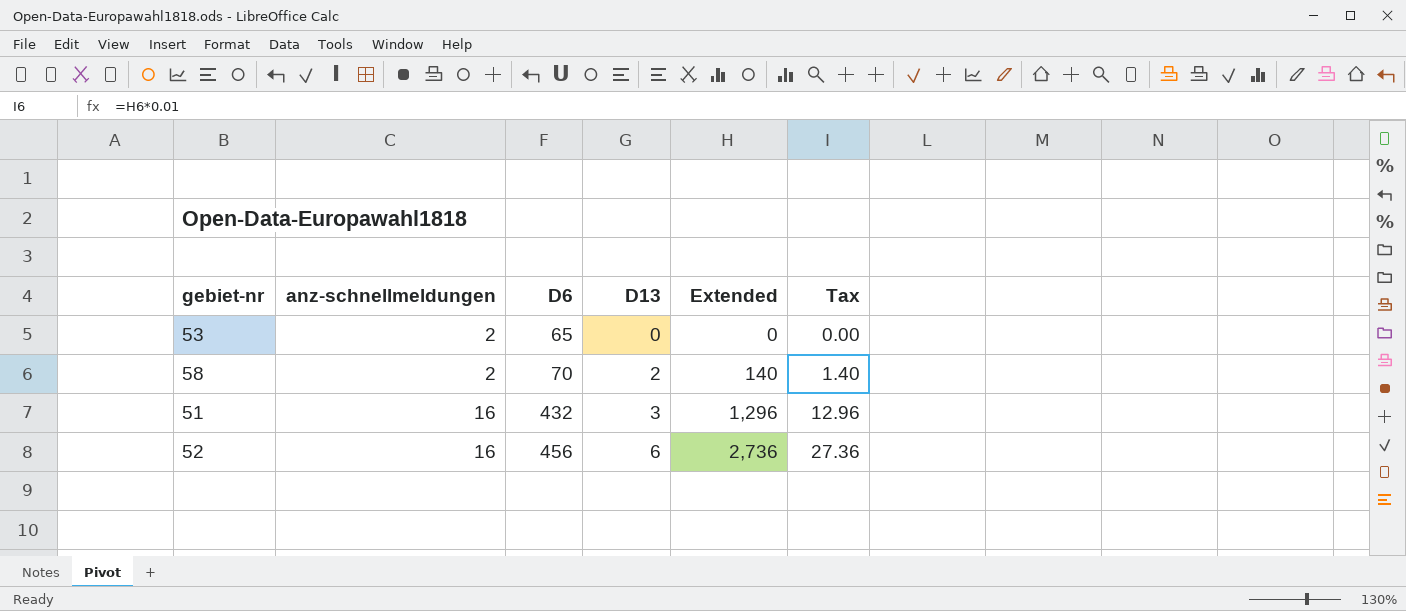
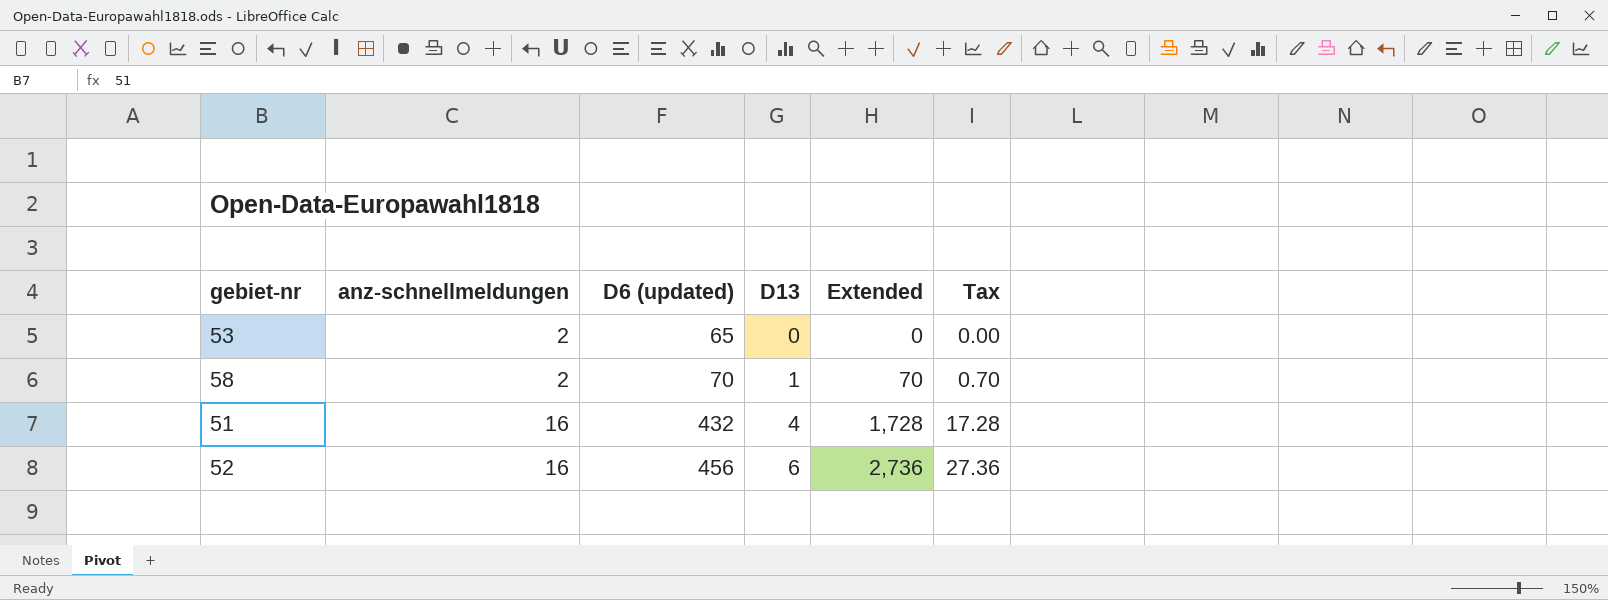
column name: D6 -> D6 (updated)
58 | D13: 2 -> 1
58 | Extended: 140 -> 70
58 | Tax: 1.40 -> 0.70
51 | D13: 3 -> 4
51 | Extended: 1,296 -> 1,728
51 | Tax: 12.96 -> 17.28

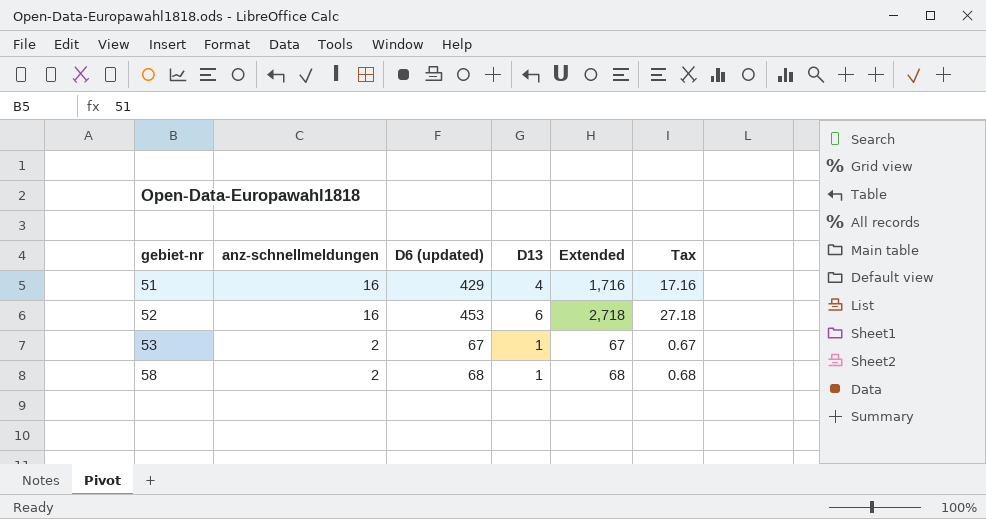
row order: anz-schnellmeldungen ascending -> gebiet-nr ascending
51 | D6 (updated): 432 -> 429
51 | Extended: 1,728 -> 1,716
51 | Tax: 17.28 -> 17.16
52 | D6 (updated): 456 -> 453
52 | Extended: 2,736 -> 2,718
52 | Tax: 27.36 -> 27.18
53 | D6 (updated): 65 -> 67
53 | D13: 0 -> 1
53 | Extended: 0 -> 67
53 | Tax: 0.00 -> 0.67
58 | D6 (updated): 70 -> 68
58 | Extended: 70 -> 68
58 | Tax: 0.70 -> 0.68

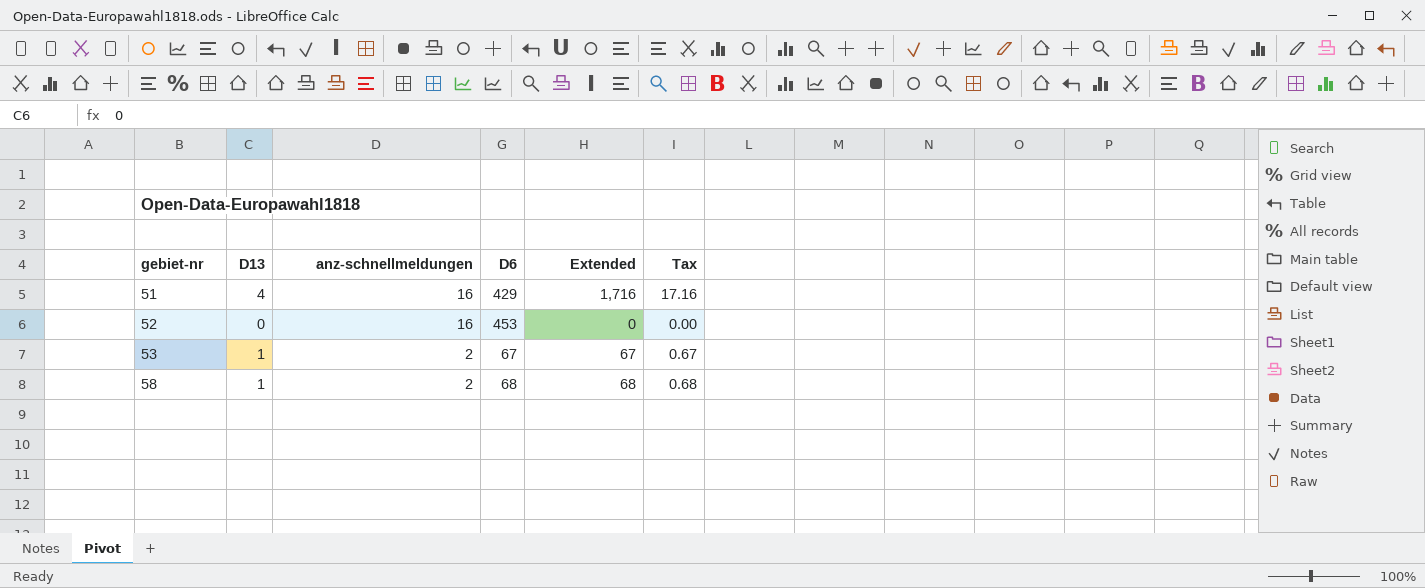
column D13 | position: 4 -> 2
column name: D6 (updated) -> D6
52 | D13: 6 -> 0
52 | Extended: 2,718 -> 0
52 | Tax: 27.18 -> 0.00

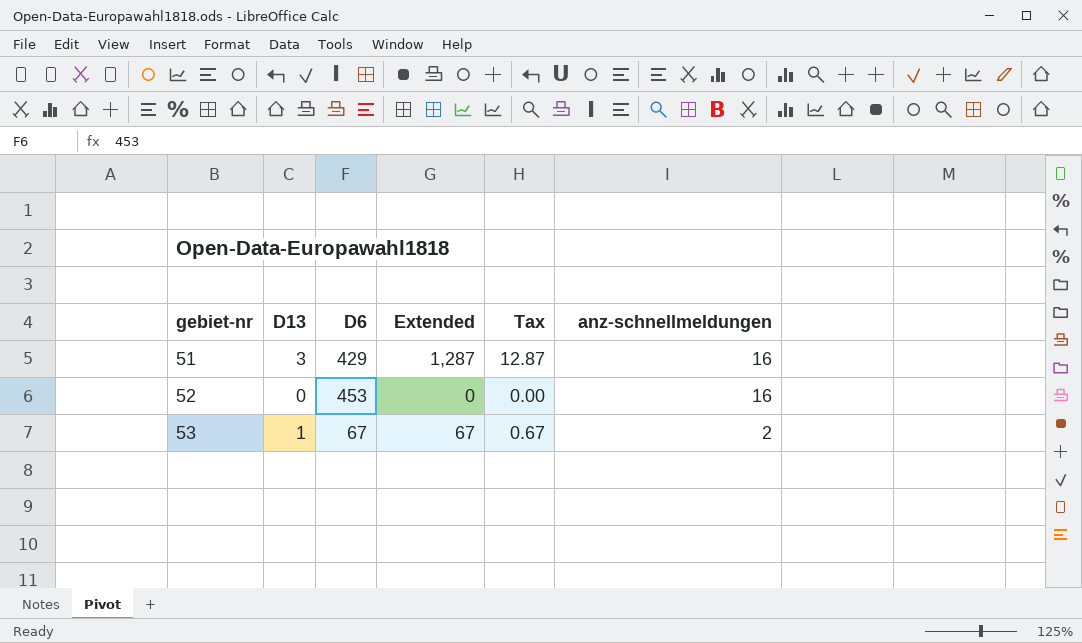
column anz-schnellmeldungen | position: 3 -> 6
row 58: 1 | 2 | 68 | 68 | 0.68 -> none
51 | D13: 4 -> 3
51 | Extended: 1,716 -> 1,287
51 | Tax: 17.16 -> 12.87

